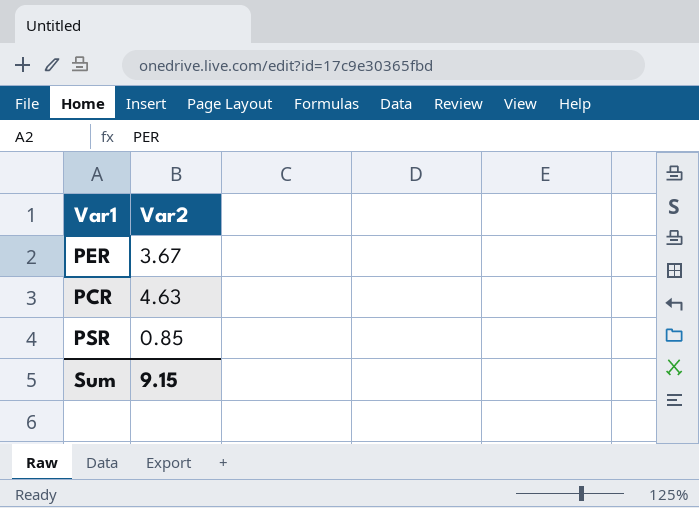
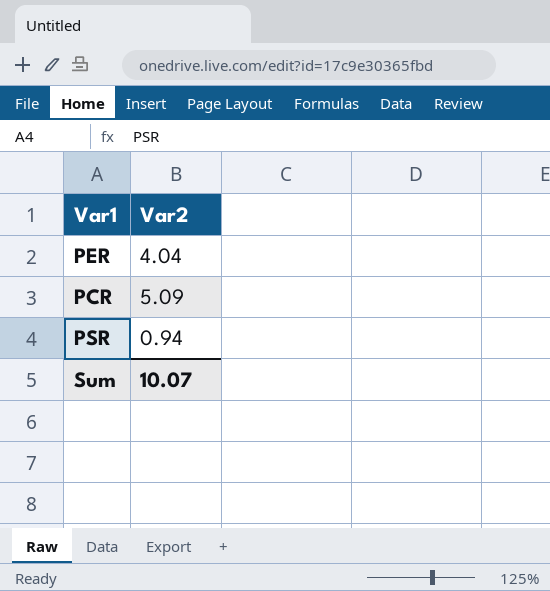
PER | Var2: 3.67 -> 4.04
PCR | Var2: 4.63 -> 5.09
PSR | Var2: 0.85 -> 0.94
Sum | Var2: 9.15 -> 10.07

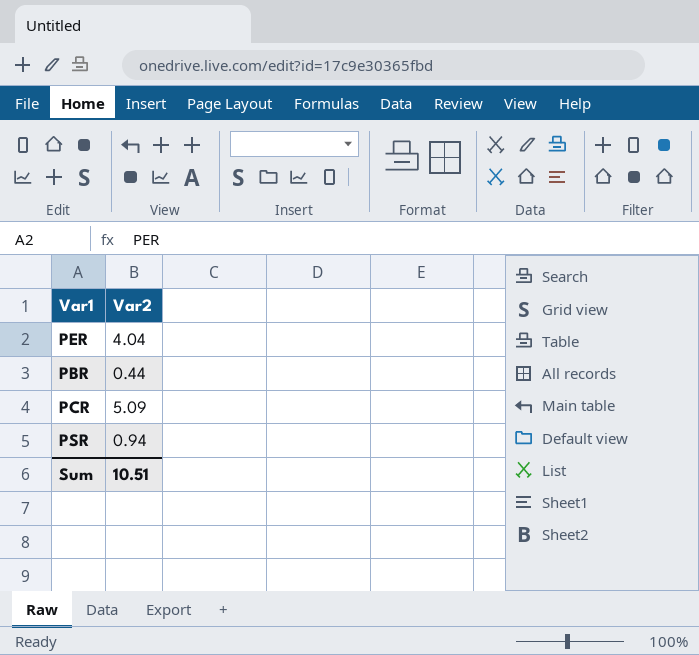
row PBR: none -> 0.44
Sum | Var2: 10.07 -> 10.51

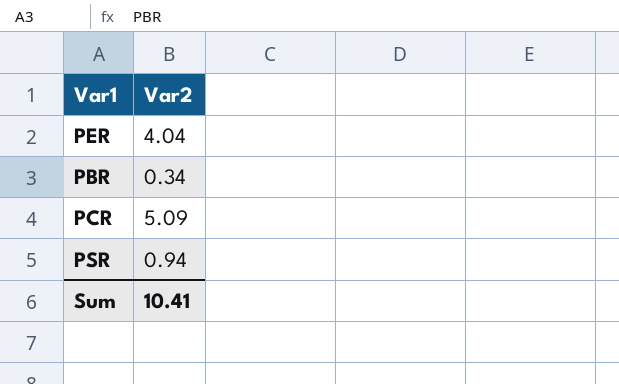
PBR | Var2: 0.44 -> 0.34
Sum | Var2: 10.51 -> 10.41

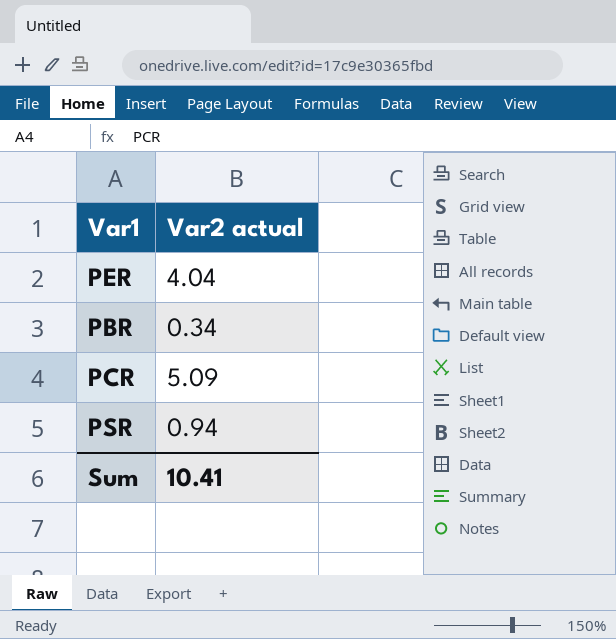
column name: Var2 -> Var2 actual

